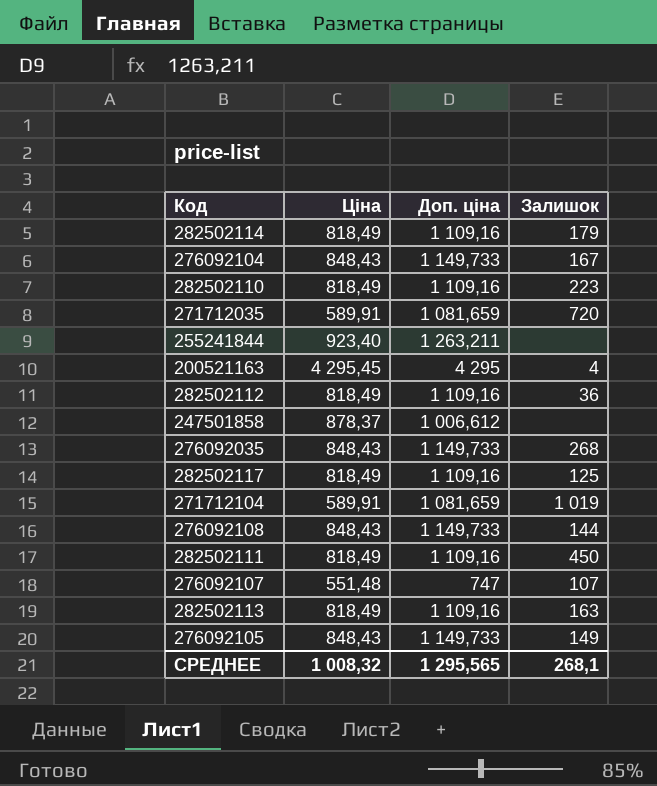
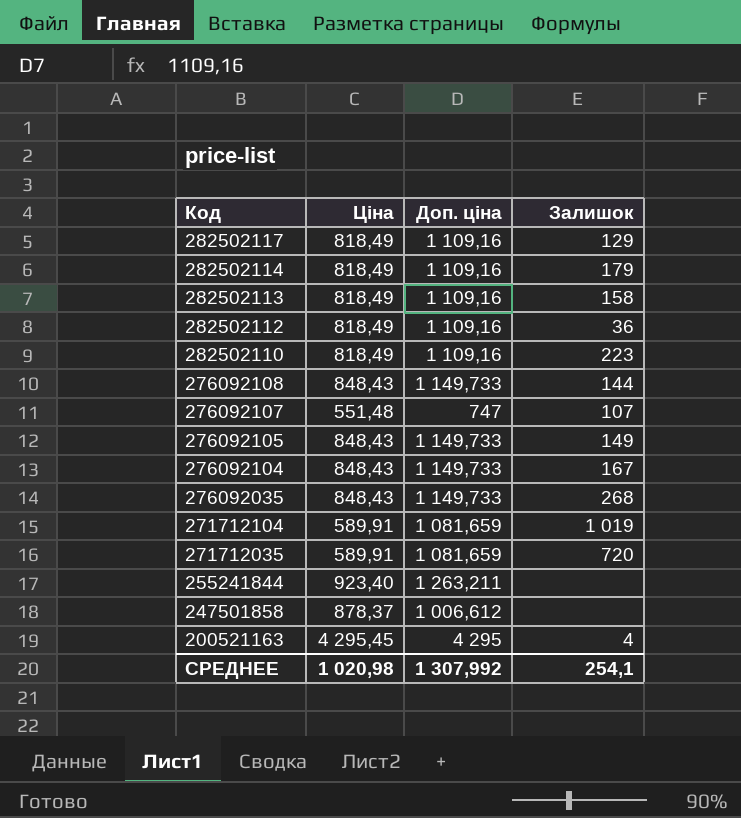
row order: none -> Код descending
row 282502111: 818,49 | 1 109,16 | 450 -> none
282502117 | Залишок: 125 -> 129
282502113 | Залишок: 163 -> 158
СРЕДНЕЕ | Ціна: 1 008,32 -> 1 020,98
СРЕДНЕЕ | Доп. ціна: 1 295,565 -> 1 307,992
СРЕДНЕЕ | Залишок: 268,1 -> 254,1

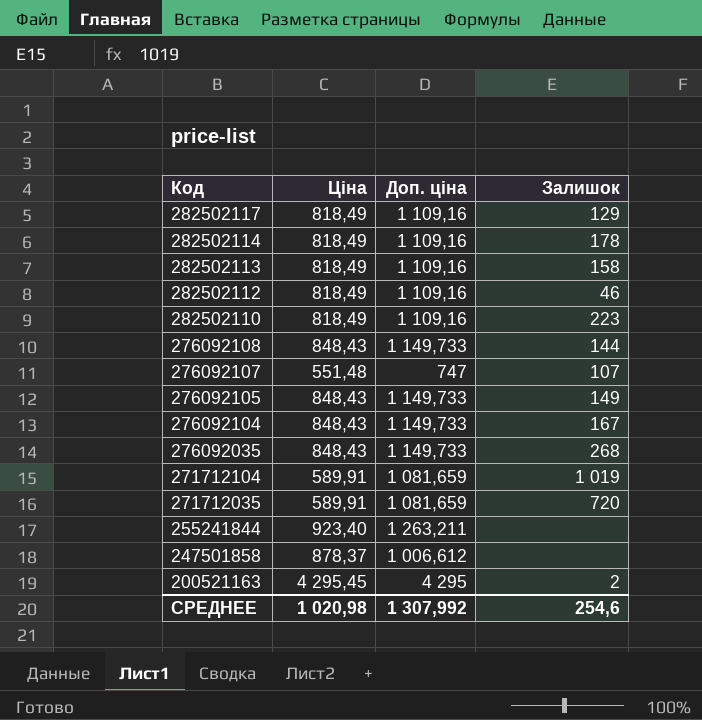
282502114 | Залишок: 179 -> 178
282502112 | Залишок: 36 -> 46
200521163 | Залишок: 4 -> 2
СРЕДНЕЕ | Залишок: 254,1 -> 254,6

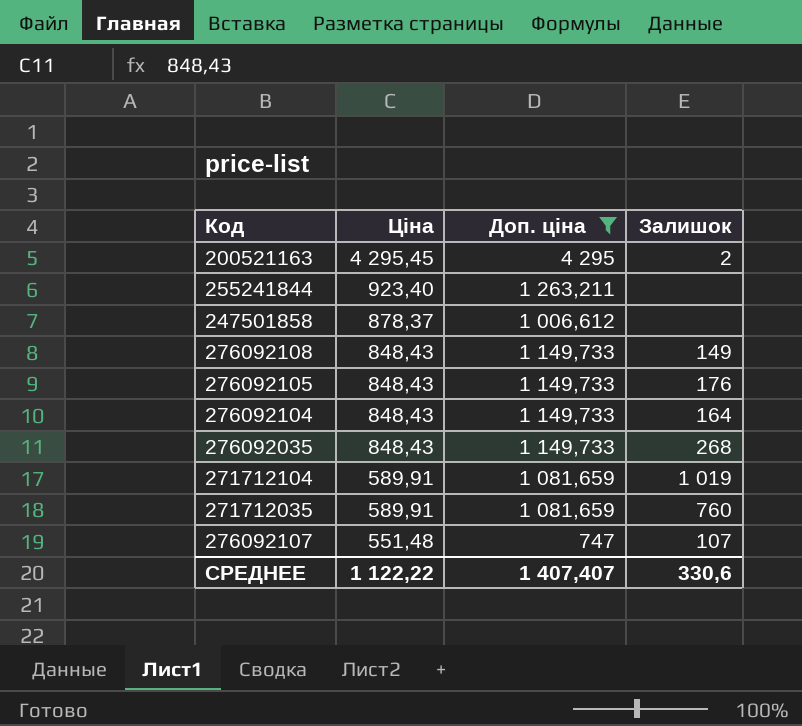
filter: none -> Доп. ціна != 1 109,16
row order: Код descending -> Ціна descending
276092108 | Залишок: 144 -> 149
276092105 | Залишок: 149 -> 176
276092104 | Залишок: 167 -> 164
271712035 | Залишок: 720 -> 760
СРЕДНЕЕ | Ціна: 1 020,98 -> 1 122,22
СРЕДНЕЕ | Доп. ціна: 1 307,992 -> 1 407,407
СРЕДНЕЕ | Залишок: 254,6 -> 330,6

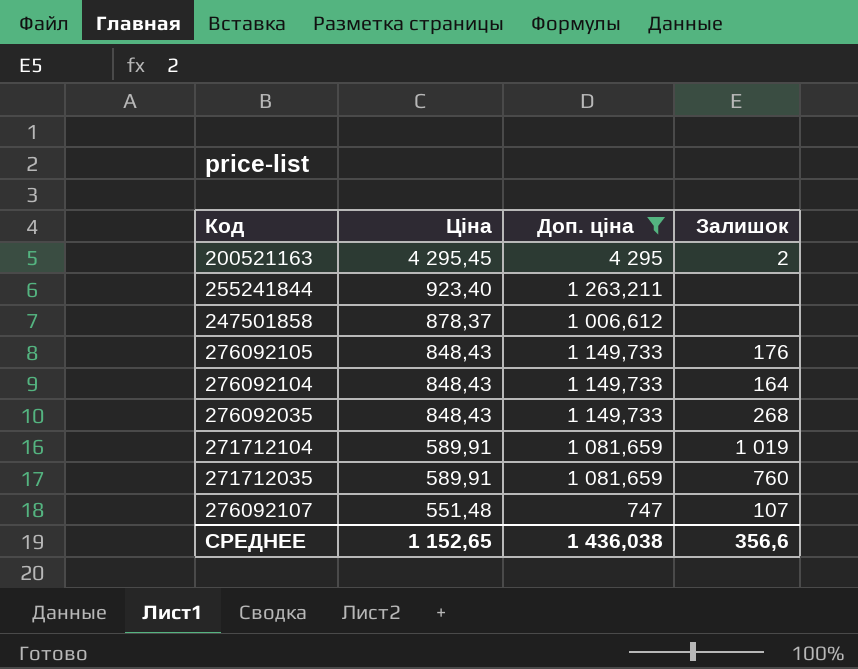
row 276092108: 848,43 | 1 149,733 | 149 -> none
СРЕДНЕЕ | Ціна: 1 122,22 -> 1 152,65
СРЕДНЕЕ | Доп. ціна: 1 407,407 -> 1 436,038
СРЕДНЕЕ | Залишок: 330,6 -> 356,6

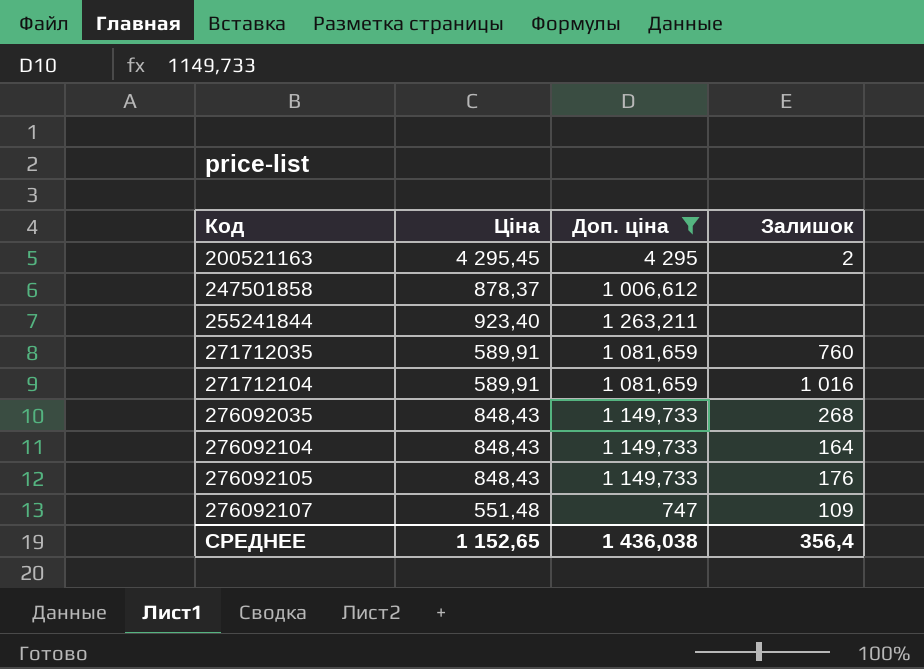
row order: Ціна descending -> Код ascending
271712104 | Залишок: 1 019 -> 1 016
276092107 | Залишок: 107 -> 109
СРЕДНЕЕ | Залишок: 356,6 -> 356,4

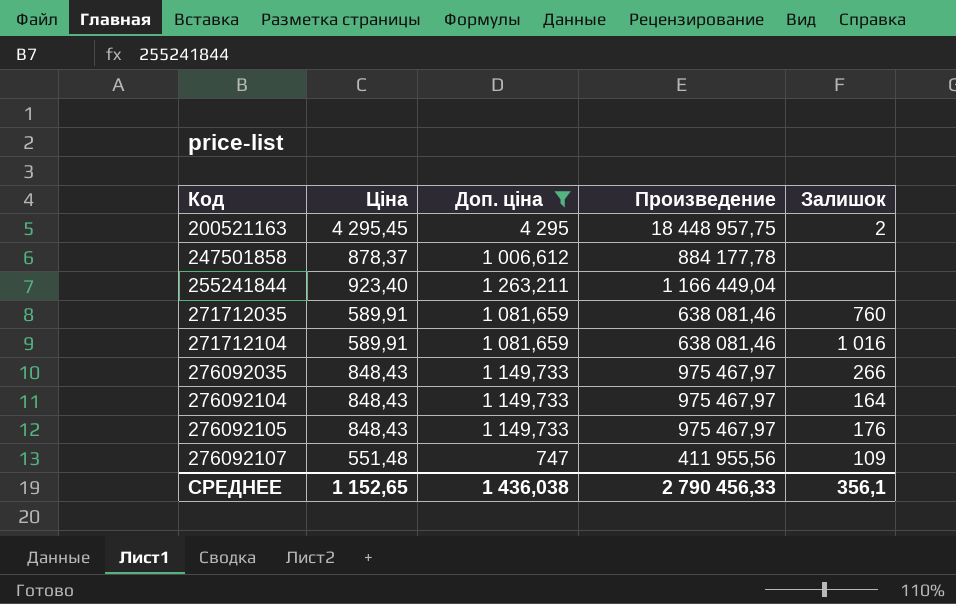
column Произведение | formula: none -> [Ціна] * [Доп. ціна]
276092035 | Залишок: 268 -> 266
СРЕДНЕЕ | Залишок: 356,4 -> 356,1

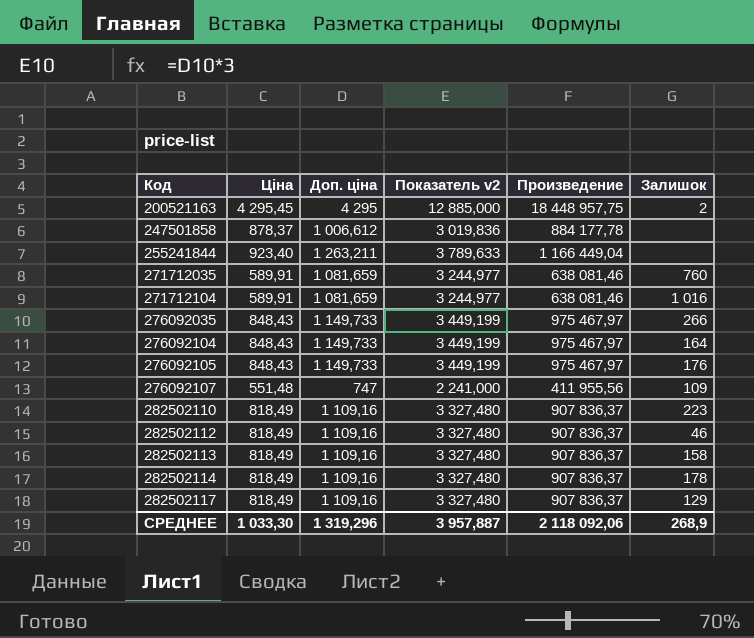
filter: Доп. ціна != 1 109,16 -> none
column Показатель v2 | formula: none -> [Доп. ціна] * 3
СРЕДНЕЕ | Ціна: 1 152,65 -> 1 033,30
СРЕДНЕЕ | Доп. ціна: 1 436,038 -> 1 319,296
СРЕДНЕЕ | Произведение: 2 790 456,33 -> 2 118 092,06
СРЕДНЕЕ | Залишок: 356,1 -> 268,9

